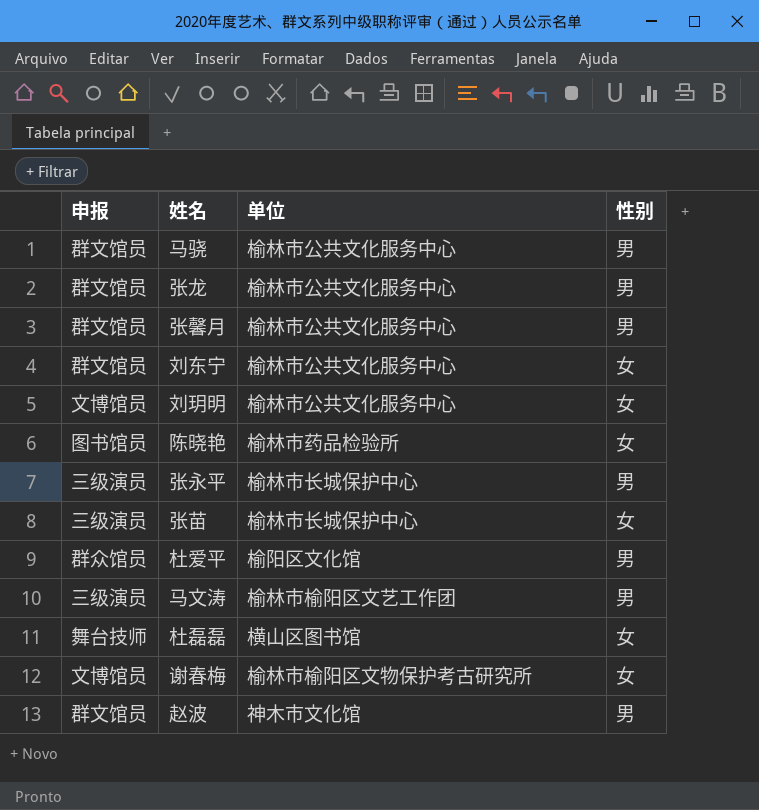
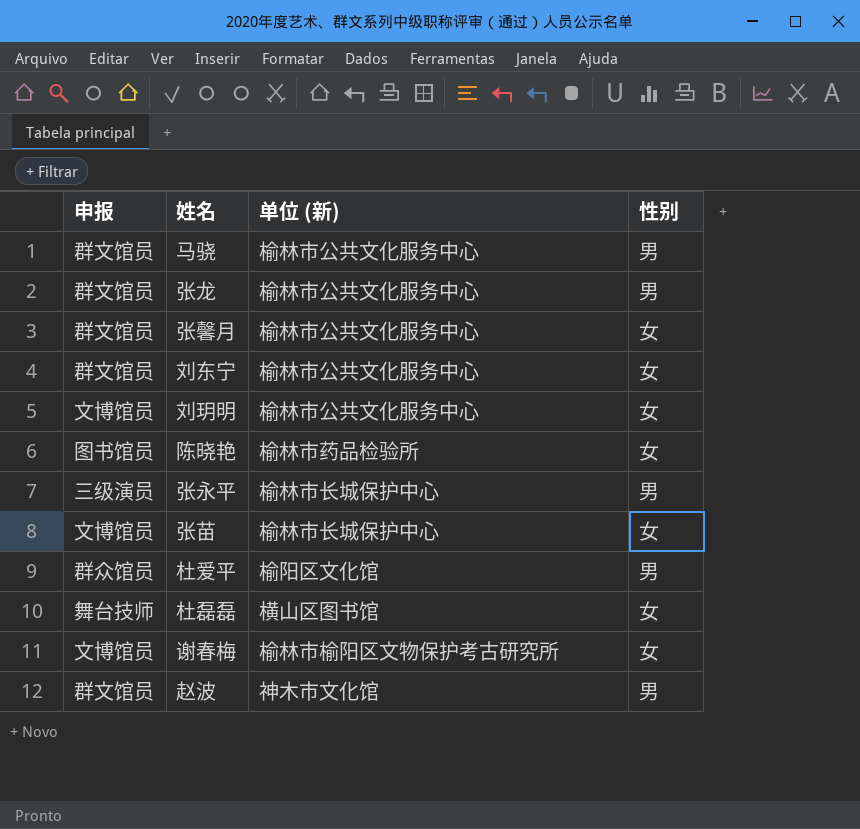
column name: 单位 -> 单位 (新)
row 马文涛: 三级演员 | 榆林市榆阳区文艺工作团 | 男 -> none
张馨月 | 性别: 男 -> 女
张苗 | 申报: 三级演员 -> 文博馆员

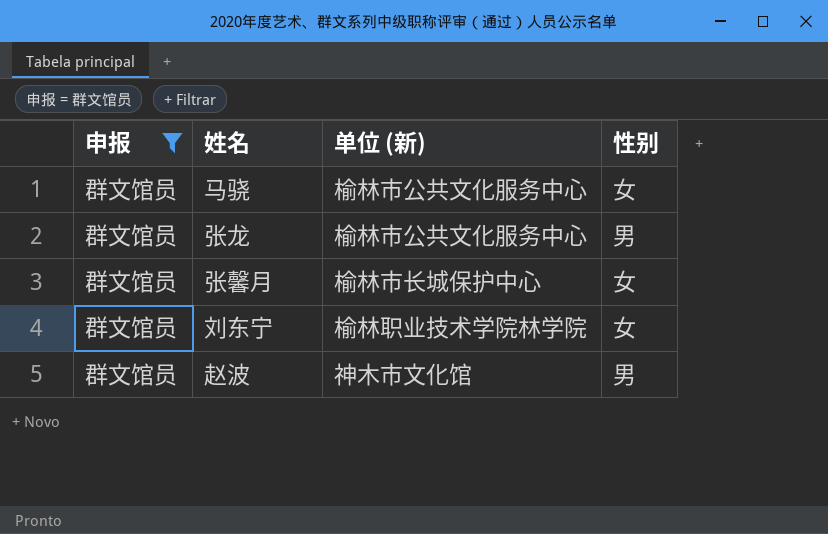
filter: none -> 申报 = 群文馆员
马骁 | 性别: 男 -> 女
张馨月 | 单位 (新): 榆林市公共文化服务中心 -> 榆林市长城保护中心
刘东宁 | 单位 (新): 榆林市公共文化服务中心 -> 榆林职业技术学院林学院

